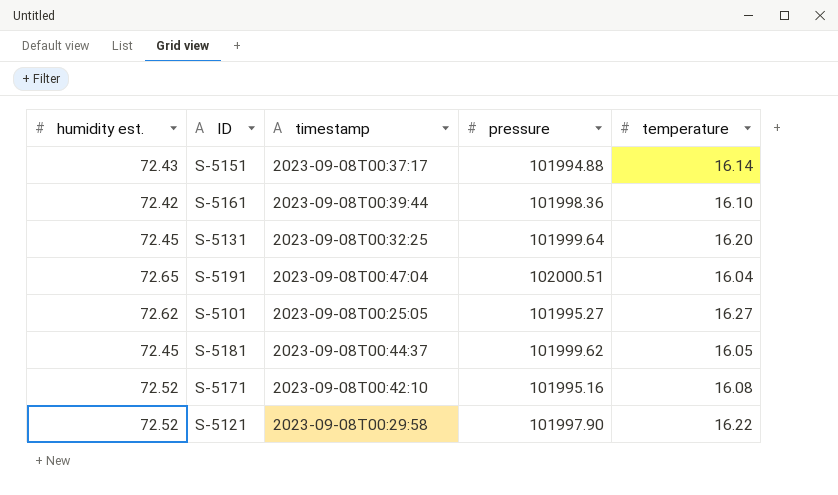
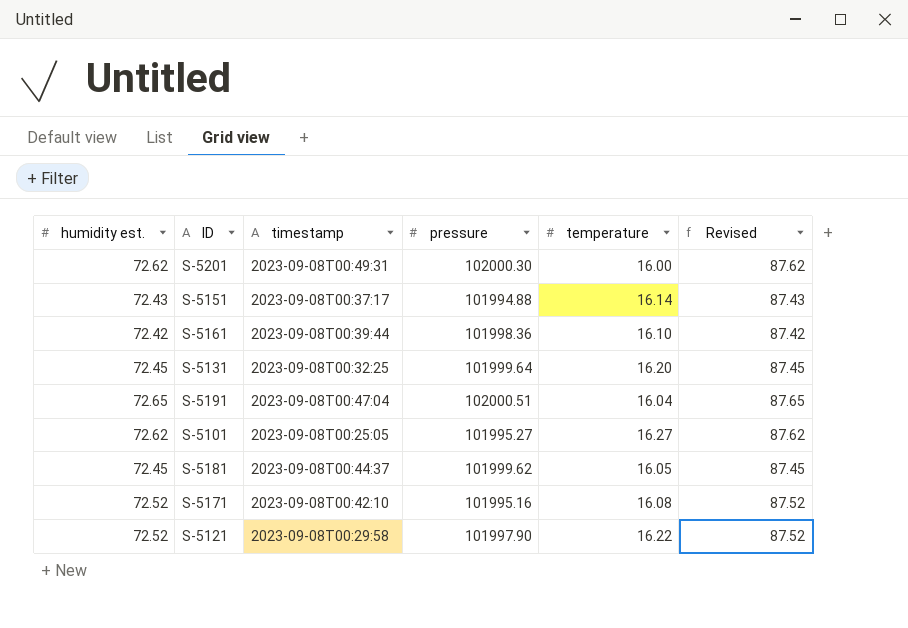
column Revised | formula: none -> [humidity est.] + 15
row S-5201: none -> 72.62 | 2023-09-08T00:49:31 | 102000.30 | 16.00 | 87.62

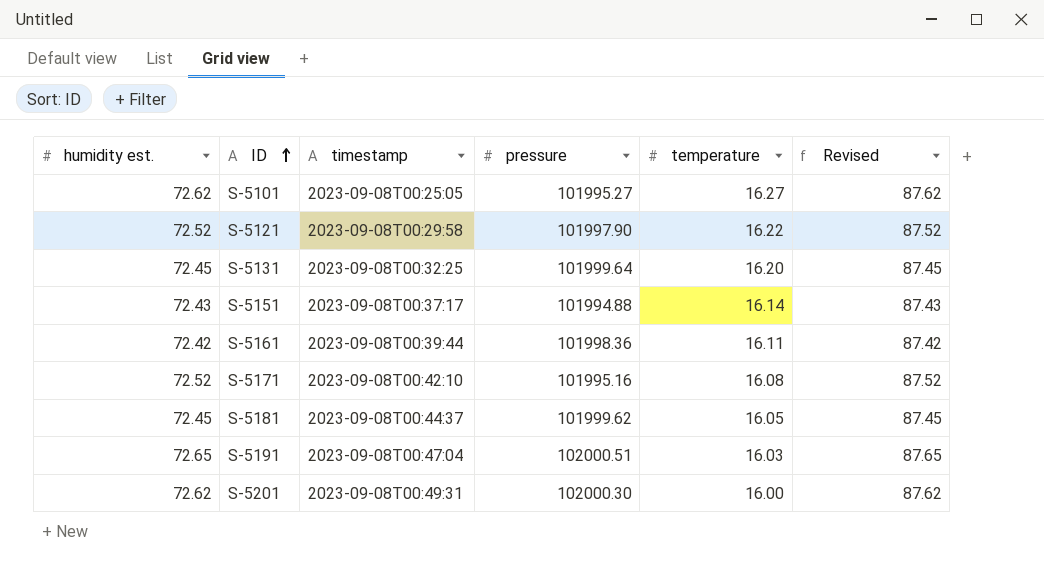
row order: none -> ID ascending
S-5161 | temperature: 16.10 -> 16.11
S-5191 | temperature: 16.04 -> 16.03

